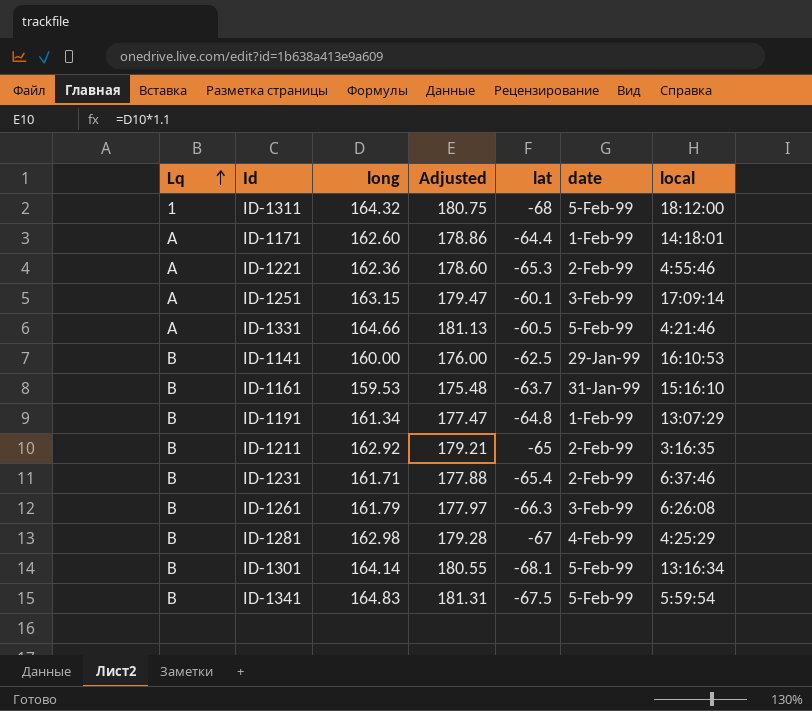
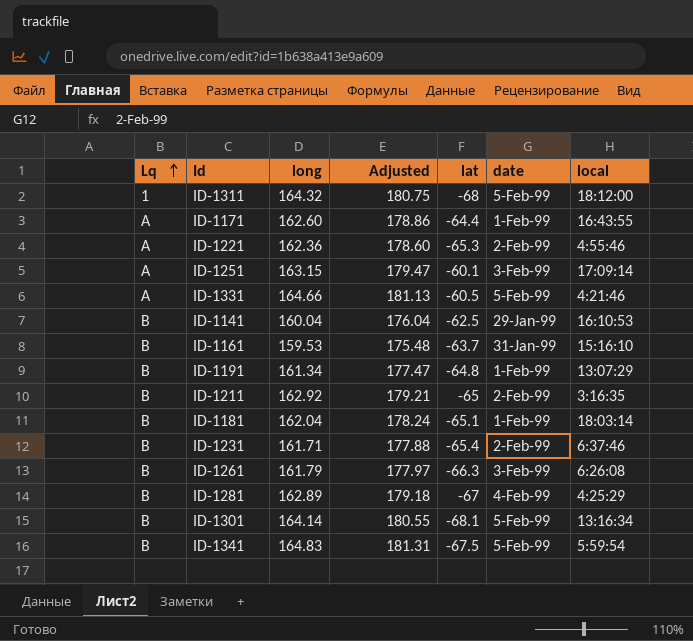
ID-1171 | local: 14:18:01 -> 16:43:55
ID-1141 | long: 160.00 -> 160.04
ID-1141 | Adjusted: 176.00 -> 176.04
row ID-1181: none -> B | 162.04 | 178.24 | -65.1 | 1-Feb-99 | 18:03:14
ID-1281 | long: 162.98 -> 162.89
ID-1281 | Adjusted: 179.28 -> 179.18

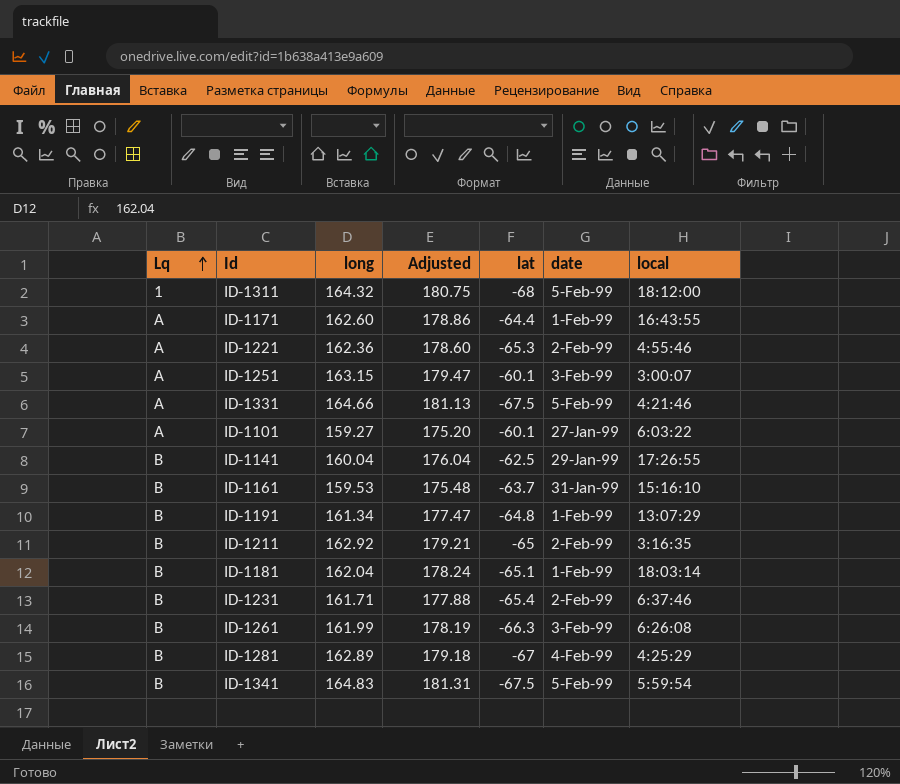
row ID-1301: B | 164.14 | 180.55 | -68.1 | 5-Feb-99 | 13:16:34 -> none
ID-1251 | local: 17:09:14 -> 3:00:07
ID-1331 | lat: -60.5 -> -67.5
row ID-1101: none -> A | 159.27 | 175.20 | -60.1 | 27-Jan-99 | 6:03:22
ID-1141 | local: 16:10:53 -> 17:26:55
ID-1261 | long: 161.79 -> 161.99
ID-1261 | Adjusted: 177.97 -> 178.19

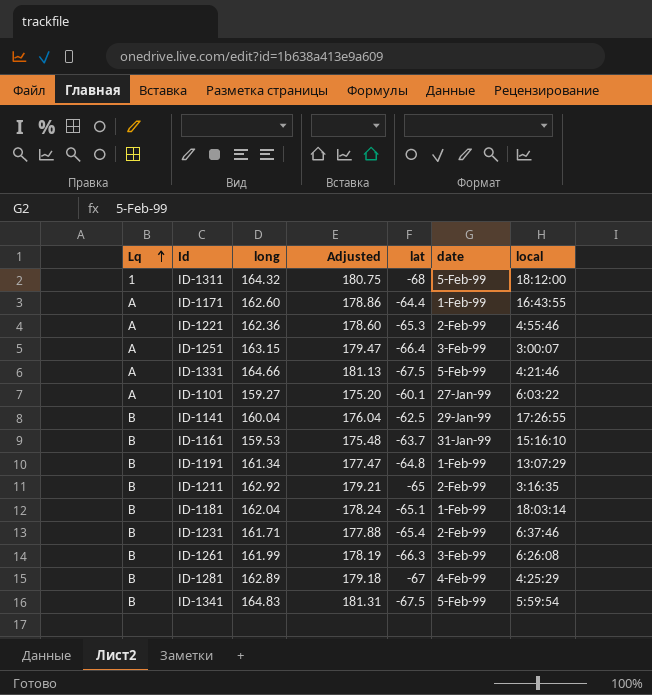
ID-1251 | lat: -60.1 -> -66.4

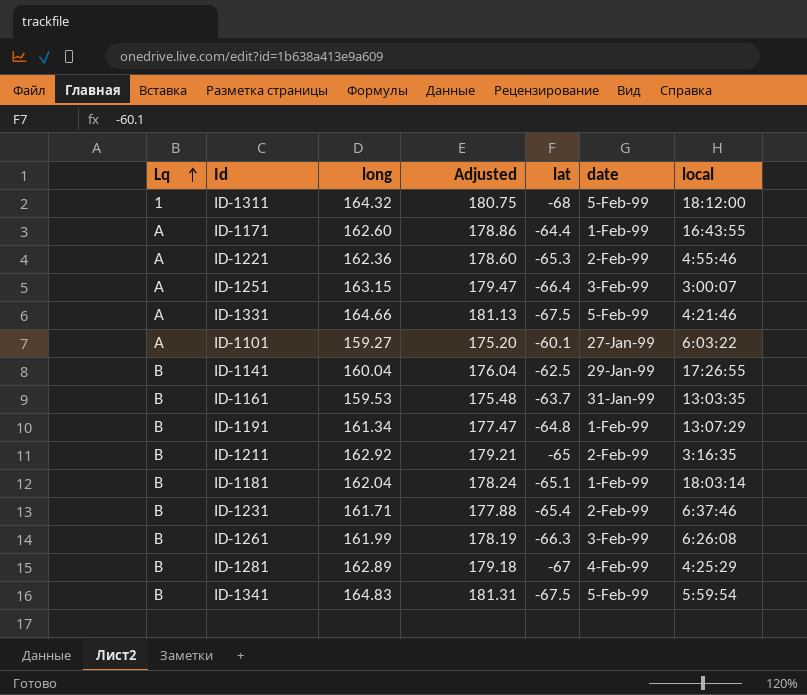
ID-1161 | local: 15:16:10 -> 13:03:35

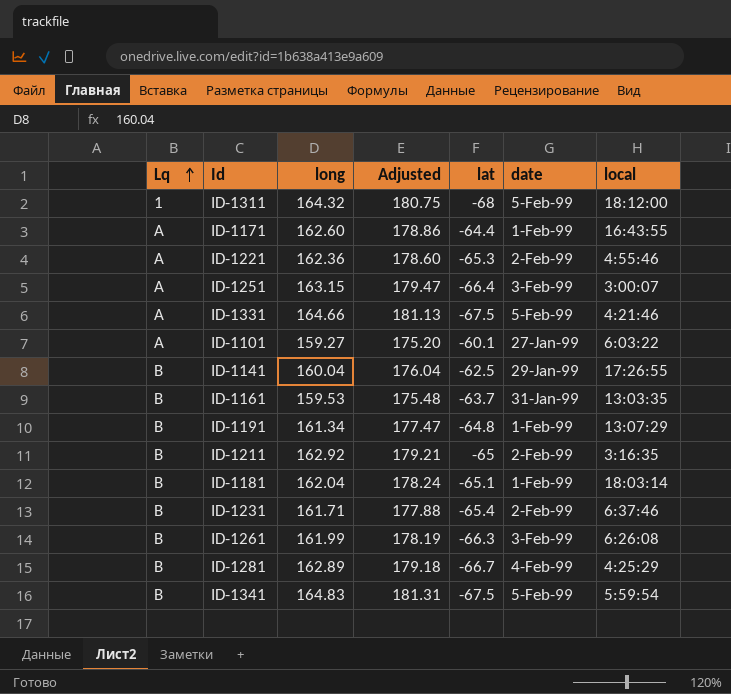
ID-1281 | lat: -67 -> -66.7

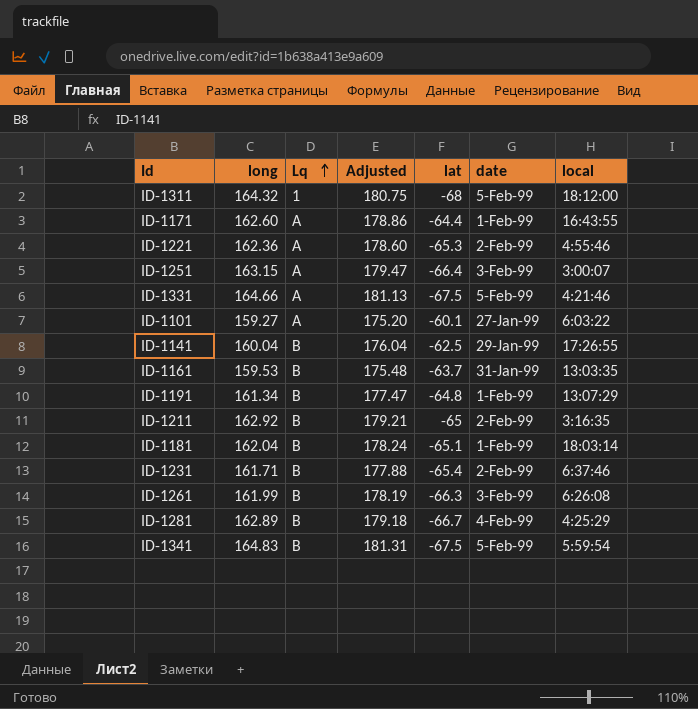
column Lq | position: 1 -> 3

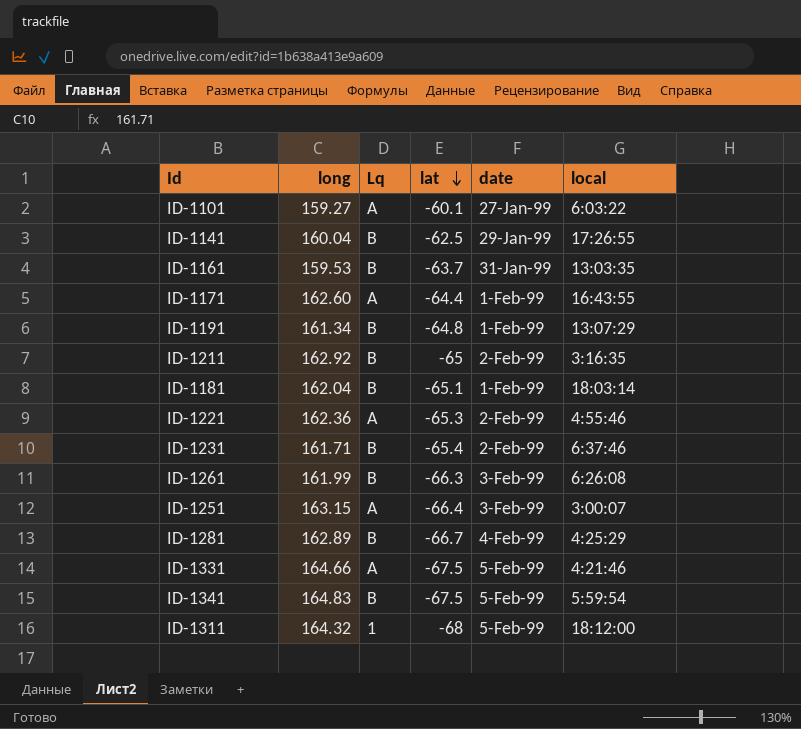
row order: Lq ascending -> lat descending
column Adjusted | formula: [long] * 1.1 -> none

